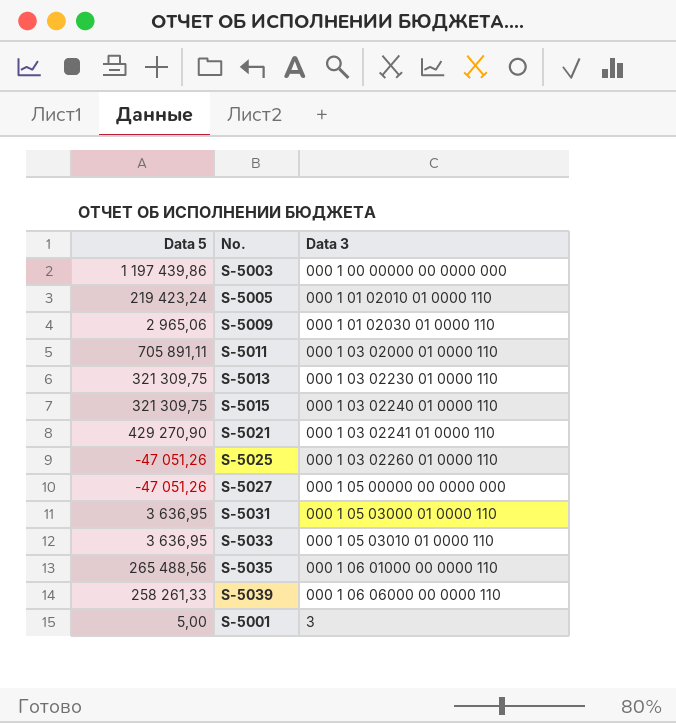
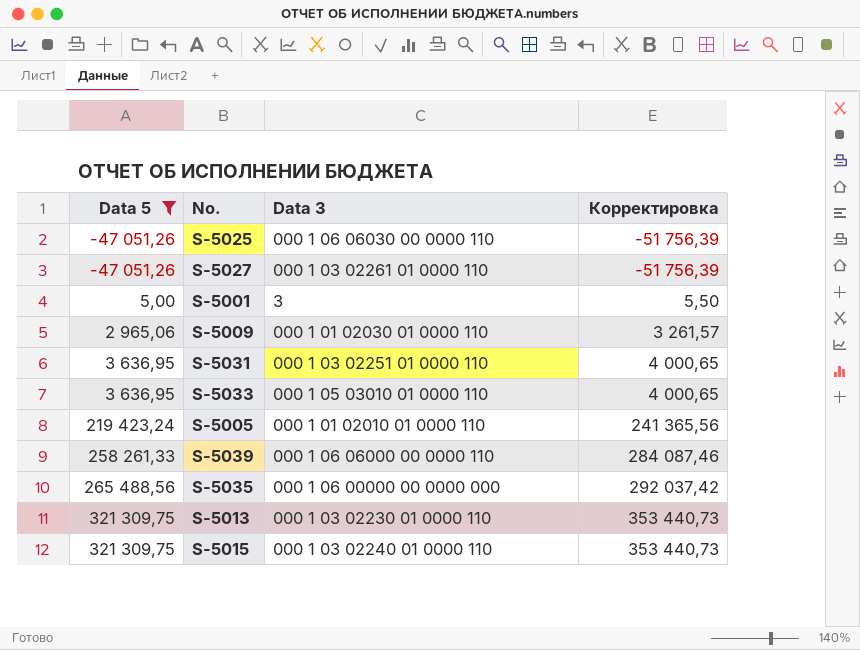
filter: none -> Data 5 <= 321 309,75
row order: Data 3 ascending -> Data 5 ascending
column Корректировка | formula: none -> [Data 5] * 1,1
S-5025 | Data 3: 000 1 03 02260 01 0000 110 -> 000 1 06 06030 00 0000 110
S-5027 | Data 3: 000 1 05 00000 00 0000 000 -> 000 1 03 02261 01 0000 110
S-5031 | Data 3: 000 1 05 03000 01 0000 110 -> 000 1 03 02251 01 0000 110
S-5035 | Data 3: 000 1 06 01000 00 0000 110 -> 000 1 06 00000 00 0000 000

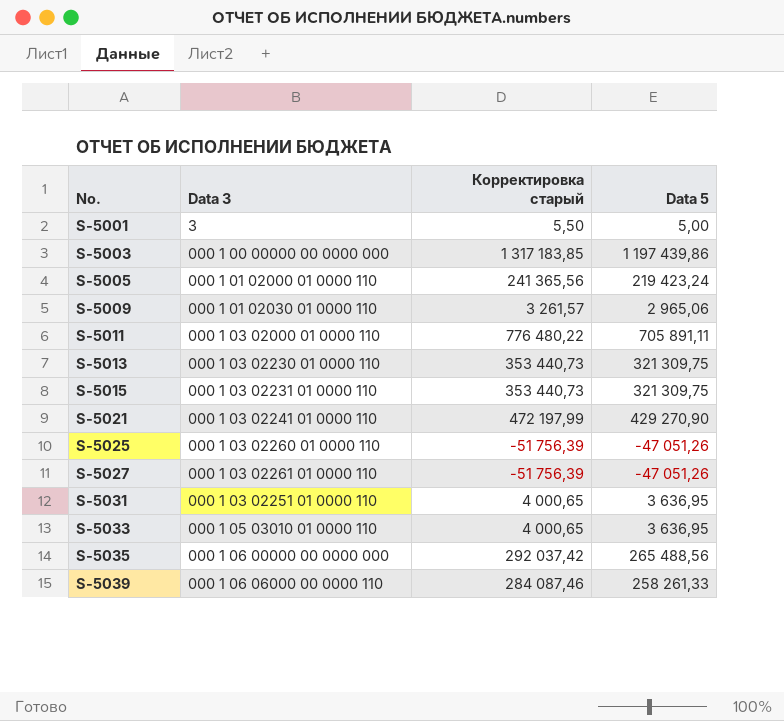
filter: Data 5 <= 321 309,75 -> none
row order: Data 5 ascending -> No. ascending
column name: Корректировка -> Корректировка старый
column Data 5 | position: 1 -> 4
S-5005 | Data 3: 000 1 01 02010 01 0000 110 -> 000 1 01 02000 01 0000 110
S-5015 | Data 3: 000 1 03 02240 01 0000 110 -> 000 1 03 02231 01 0000 110
S-5025 | Data 3: 000 1 06 06030 00 0000 110 -> 000 1 03 02260 01 0000 110

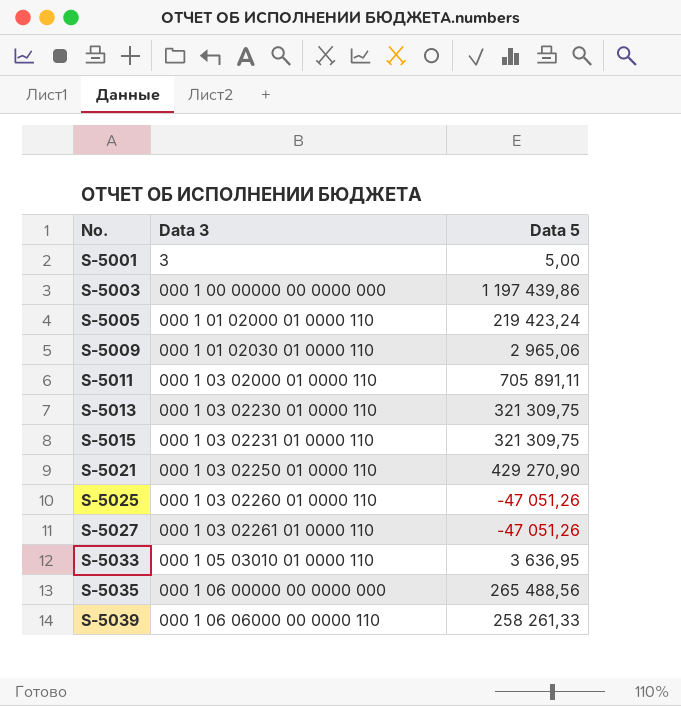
column Корректировка старый | formula: [Data 5] * 1,1 -> none
row S-5031: 000 1 03 02251 01 0000 110 | 4 000,65 | 3 636,95 -> none
S-5021 | Data 3: 000 1 03 02241 01 0000 110 -> 000 1 03 02250 01 0000 110

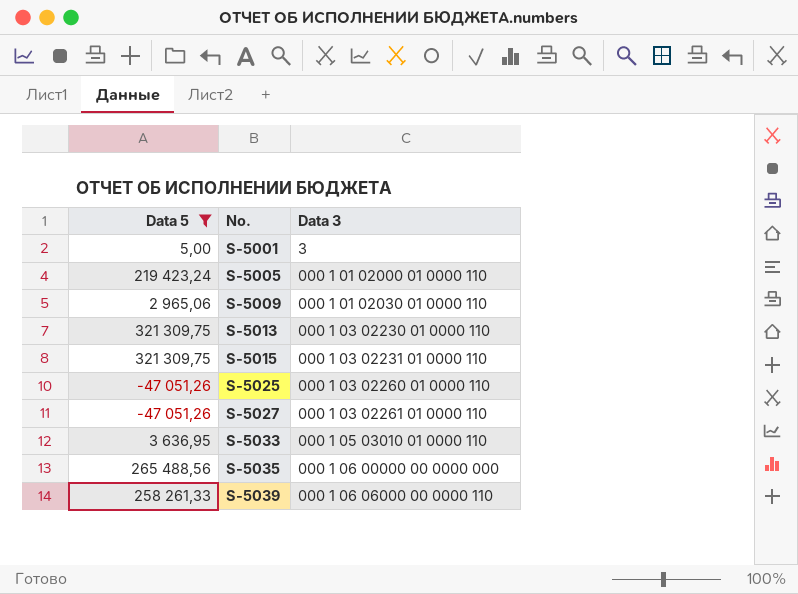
filter: none -> Data 5 <= 321 309,75
column Data 5 | position: 3 -> 1

